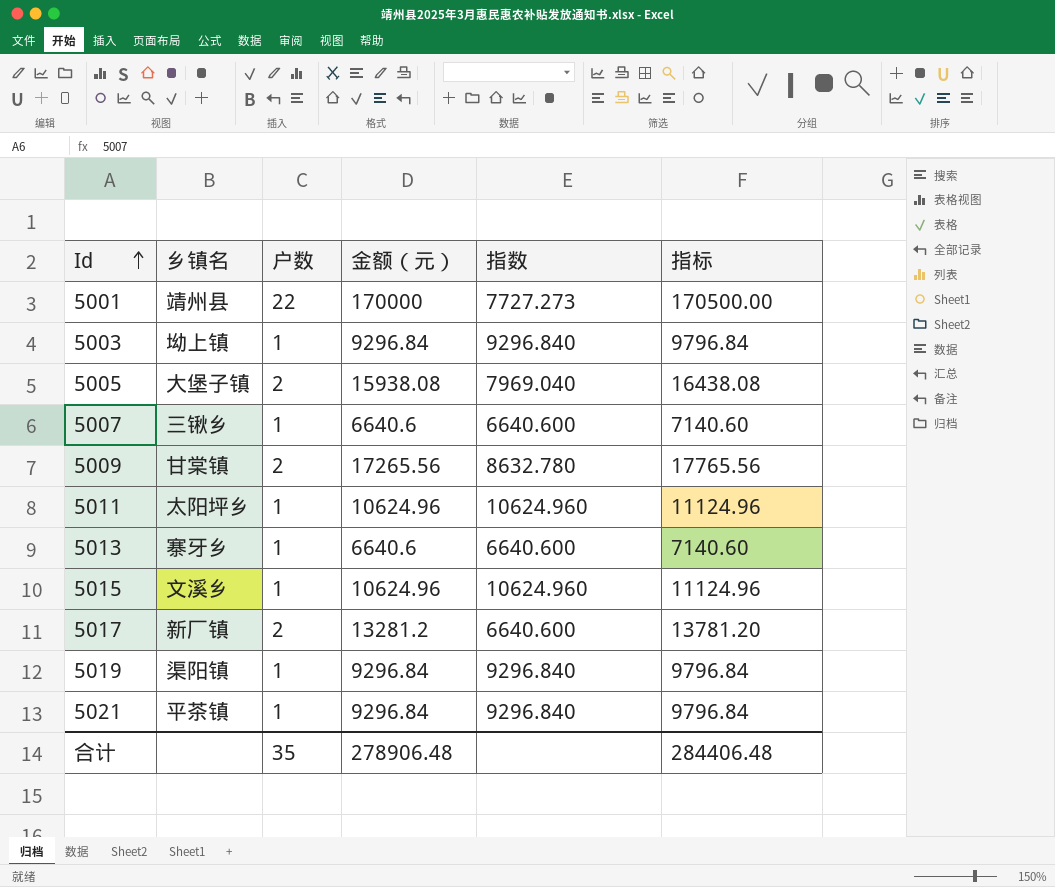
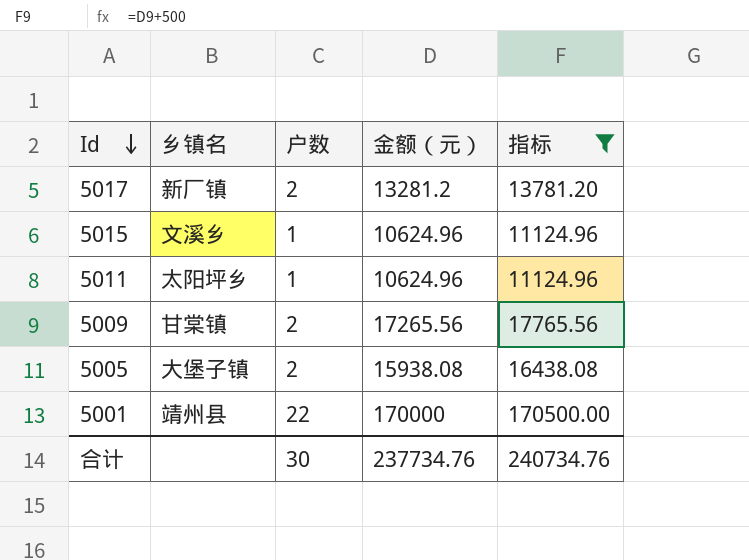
filter: none -> 指标 >= 11124.96
row order: Id ascending -> Id descending
column 指数 | formula: [金额（元）] / [户数] -> none
合计 | 户数: 35 -> 30
合计 | 金额（元）: 278906.48 -> 237734.76
合计 | 指标: 284406.48 -> 240734.76

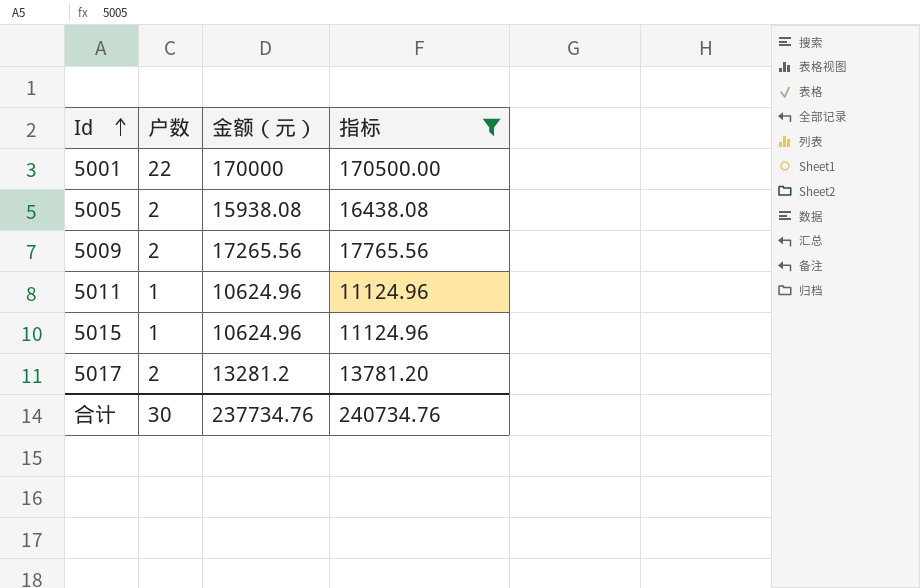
row order: Id descending -> Id ascending
column 乡镇名 | position: 2 -> none

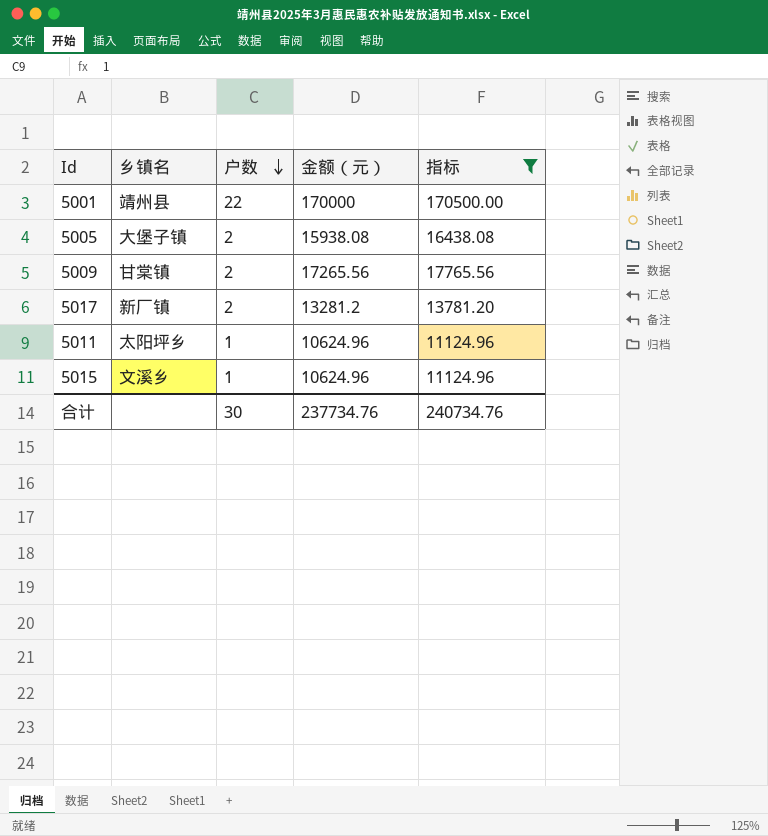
row order: Id ascending -> 户数 descending
column 乡镇名 | position: none -> 2

